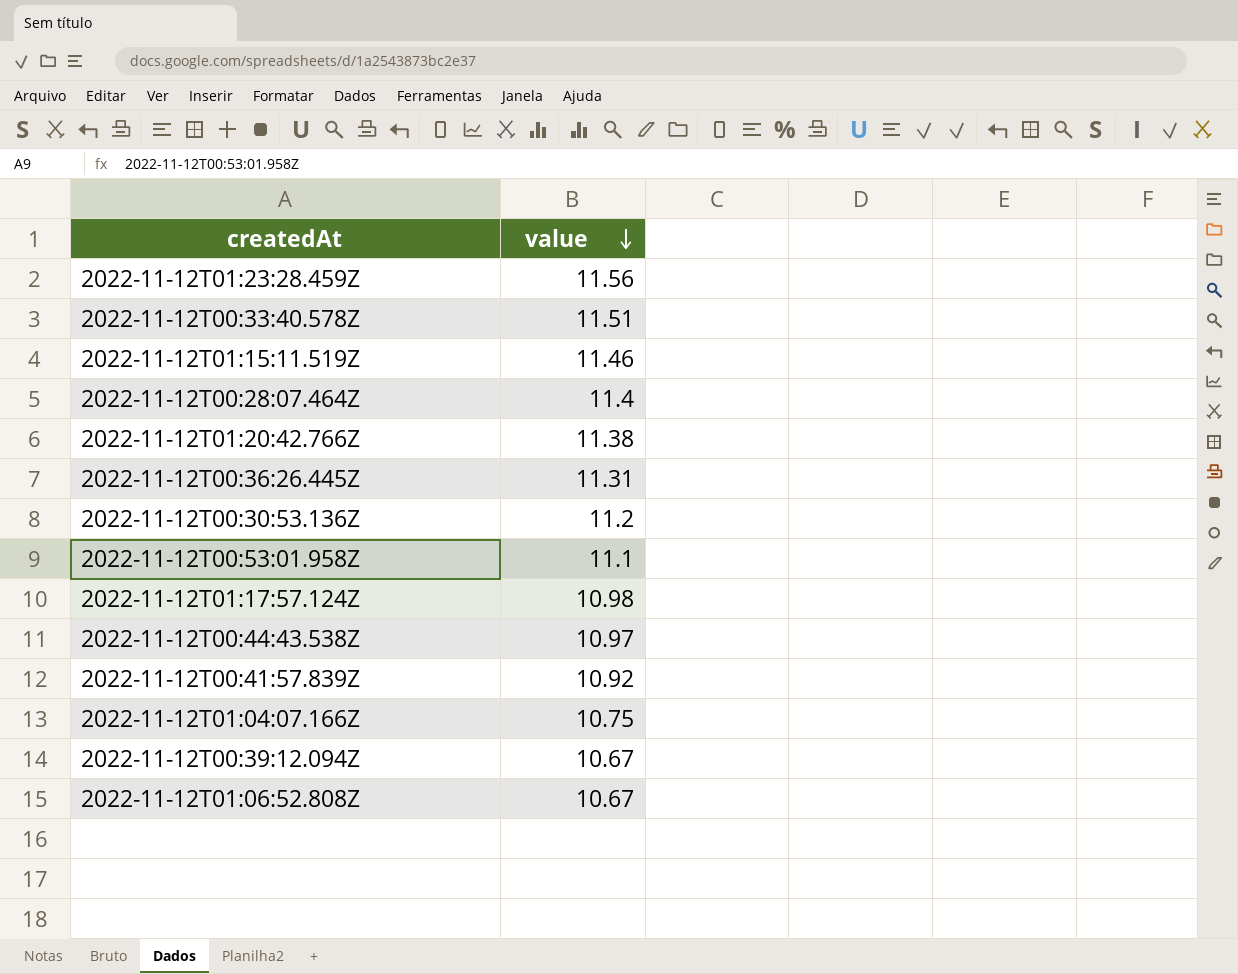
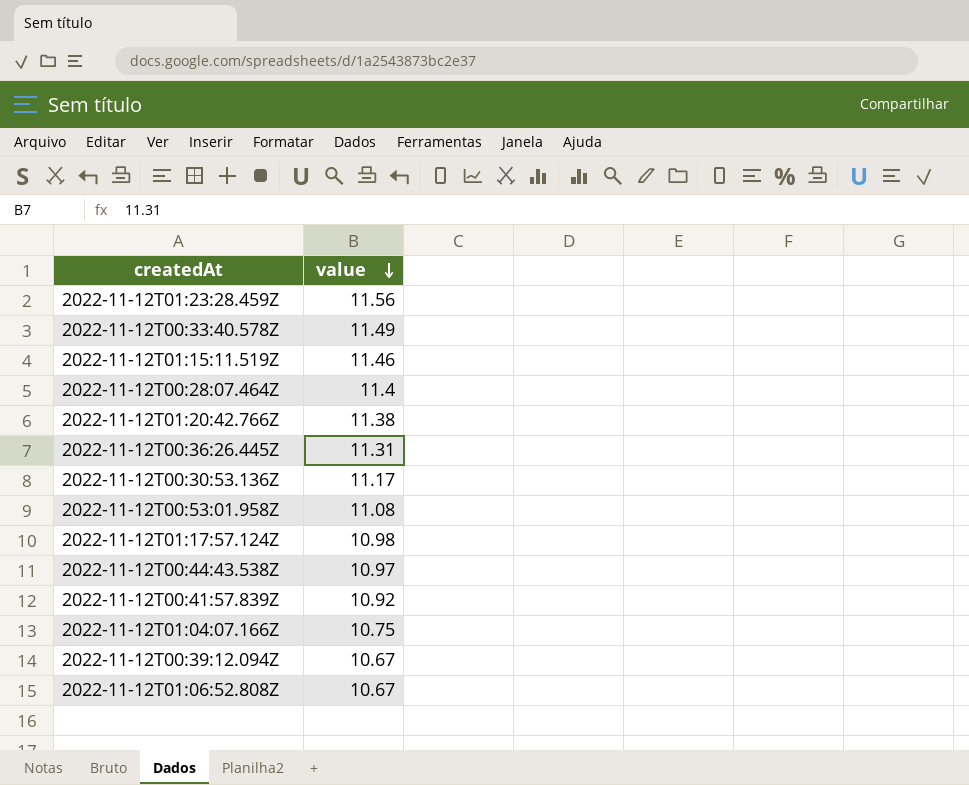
2022-11-12T00:33:40.578Z | value: 11.51 -> 11.49
2022-11-12T00:30:53.136Z | value: 11.2 -> 11.17
2022-11-12T00:53:01.958Z | value: 11.1 -> 11.08

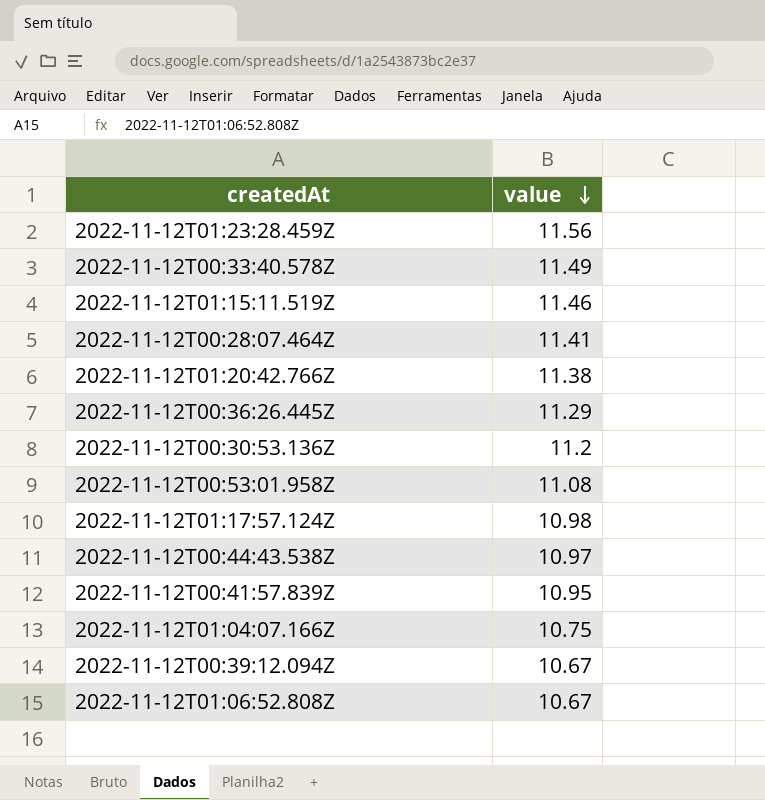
2022-11-12T00:28:07.464Z | value: 11.4 -> 11.41
2022-11-12T00:36:26.445Z | value: 11.31 -> 11.29
2022-11-12T00:30:53.136Z | value: 11.17 -> 11.2
2022-11-12T00:41:57.839Z | value: 10.92 -> 10.95

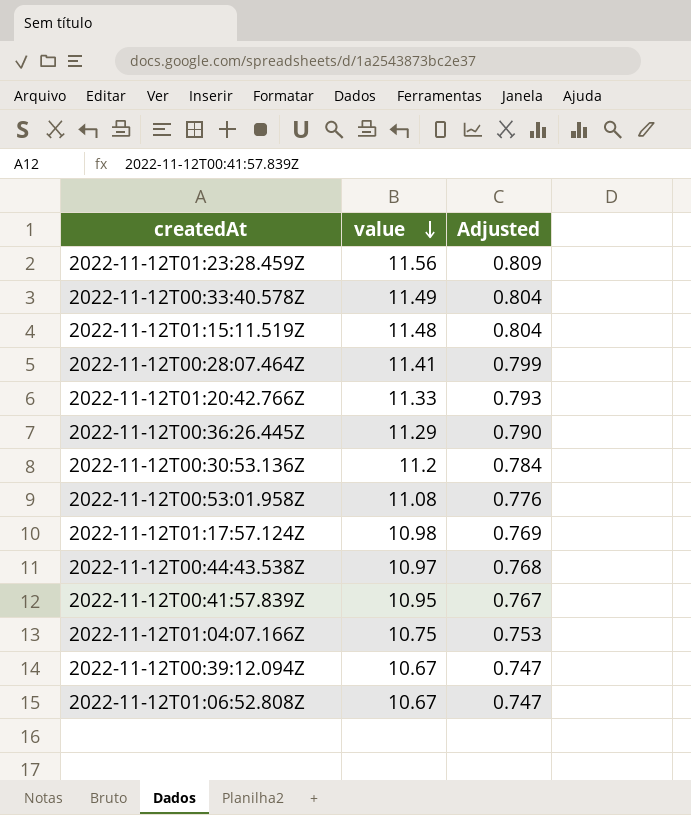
column Adjusted | formula: none -> [value] * 0.07
2022-11-12T01:15:11.519Z | value: 11.46 -> 11.48
2022-11-12T01:20:42.766Z | value: 11.38 -> 11.33

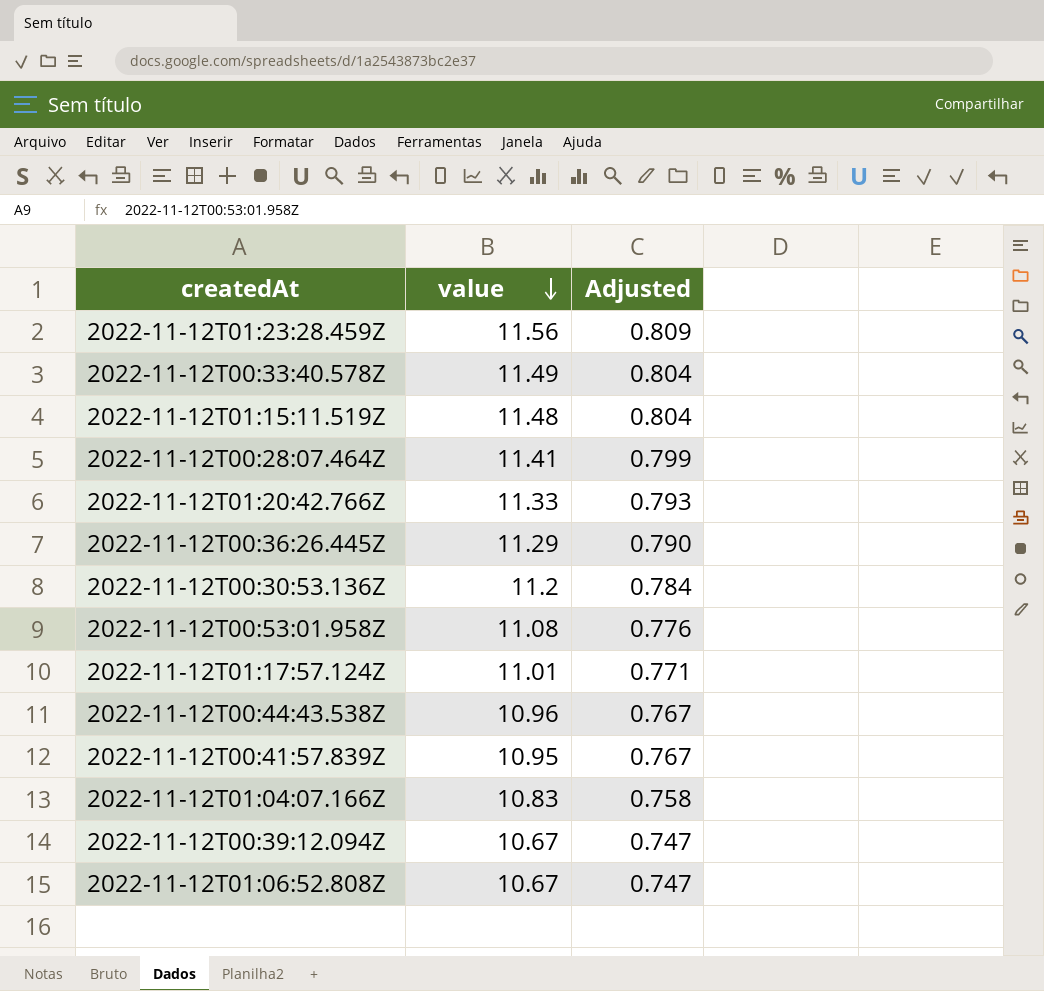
2022-11-12T01:17:57.124Z | value: 10.98 -> 11.01
2022-11-12T01:17:57.124Z | Adjusted: 0.769 -> 0.771
2022-11-12T00:44:43.538Z | value: 10.97 -> 10.96
2022-11-12T00:44:43.538Z | Adjusted: 0.768 -> 0.767
2022-11-12T01:04:07.166Z | value: 10.75 -> 10.83
2022-11-12T01:04:07.166Z | Adjusted: 0.753 -> 0.758

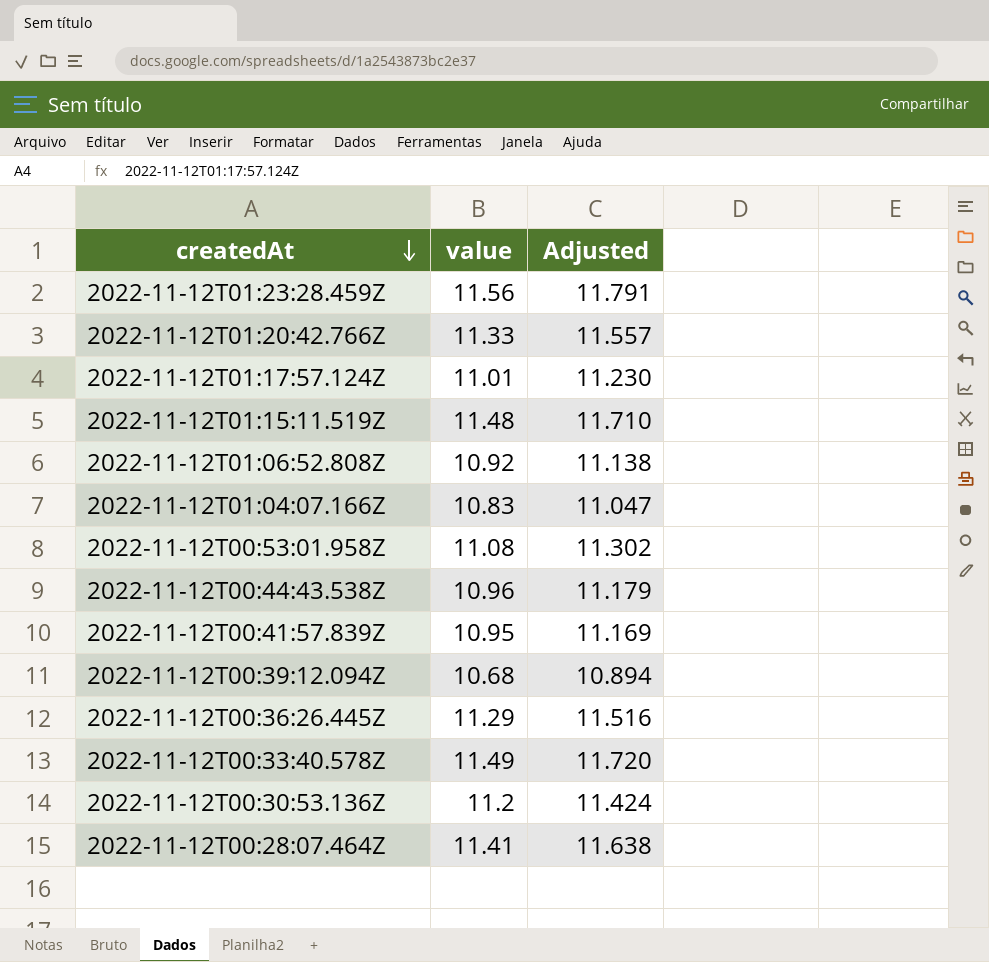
row order: value descending -> createdAt descending
column Adjusted | formula: [value] * 0.07 -> [value] * 1.02
2022-11-12T01:06:52.808Z | value: 10.67 -> 10.92
2022-11-12T00:39:12.094Z | value: 10.67 -> 10.68

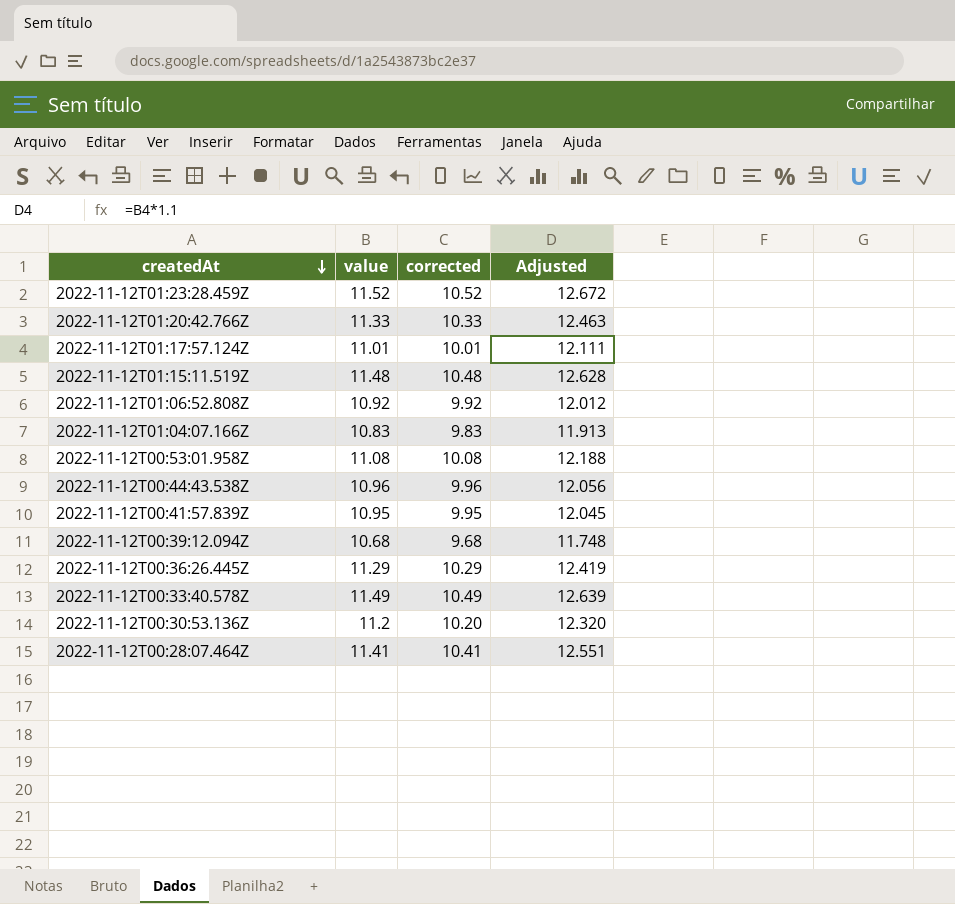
column corrected | formula: none -> [value] - 1
column Adjusted | formula: [value] * 1.02 -> [value] * 1.1
2022-11-12T01:23:28.459Z | value: 11.56 -> 11.52

